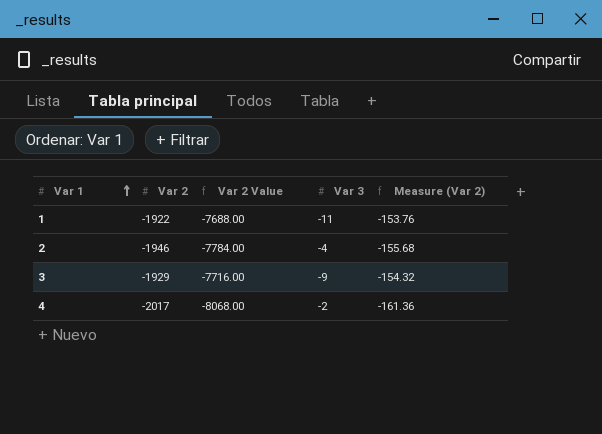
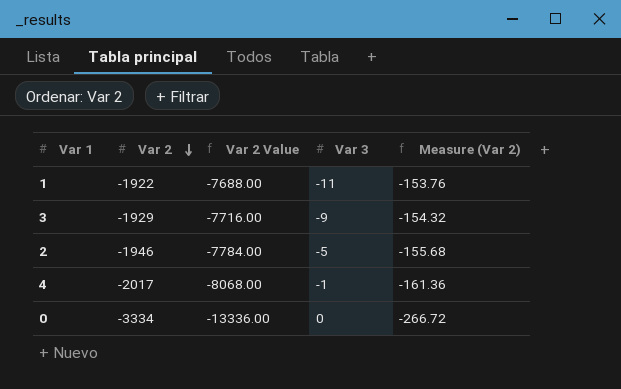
row order: Var 1 ascending -> Var 2 descending
2 | Var 3: -4 -> -5
4 | Var 3: -2 -> -1
row 0: none -> -3334 | -13336.00 | 0 | -266.72

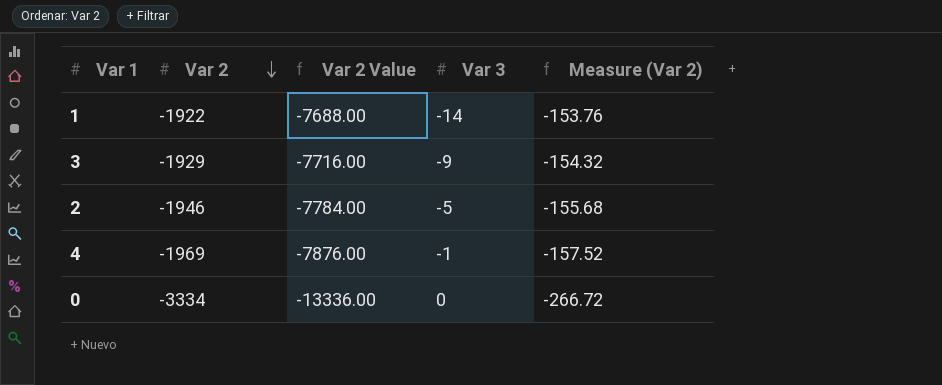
1 | Var 3: -11 -> -14
4 | Var 2: -2017 -> -1969
4 | Var 2 Value: -8068.00 -> -7876.00
4 | Measure (Var 2): -161.36 -> -157.52

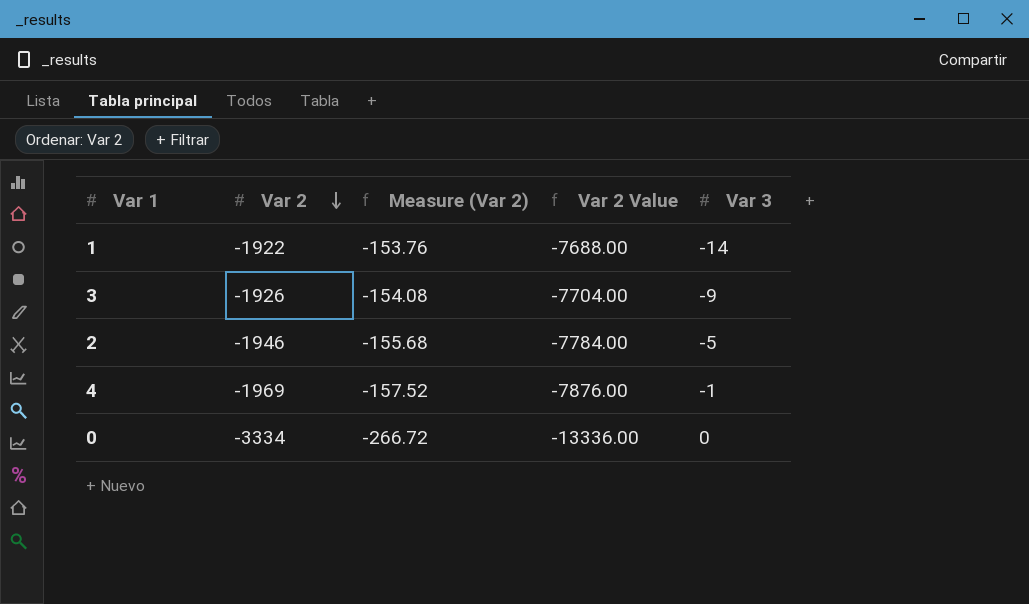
column Measure (Var 2) | position: 5 -> 3
3 | Var 2: -1929 -> -1926
3 | Measure (Var 2): -154.32 -> -154.08
3 | Var 2 Value: -7716.00 -> -7704.00

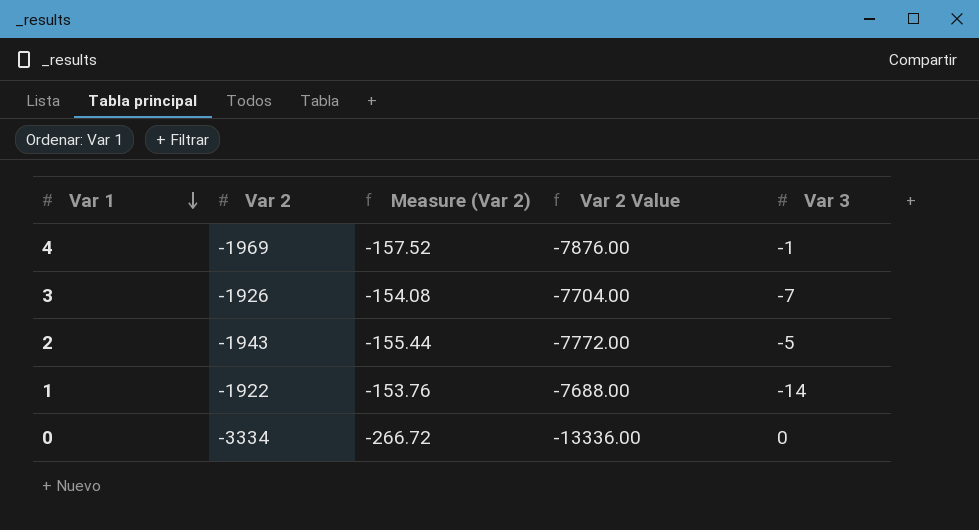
row order: Var 2 descending -> Var 1 descending
3 | Var 3: -9 -> -7
2 | Var 2: -1946 -> -1943
2 | Measure (Var 2): -155.68 -> -155.44
2 | Var 2 Value: -7784.00 -> -7772.00

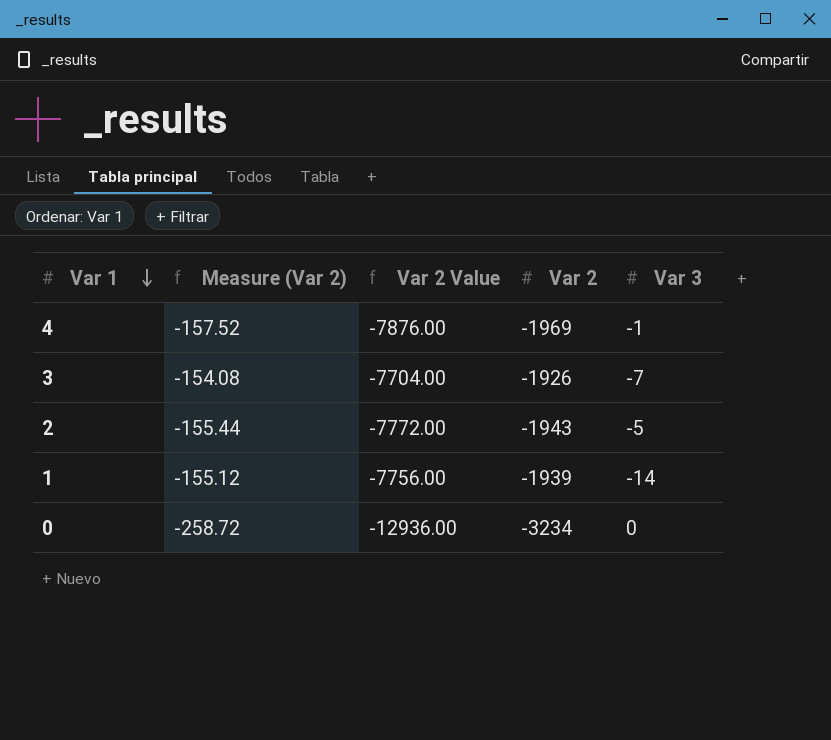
column Var 2 | position: 2 -> 4
1 | Measure (Var 2): -153.76 -> -155.12
1 | Var 2 Value: -7688.00 -> -7756.00
1 | Var 2: -1922 -> -1939
0 | Measure (Var 2): -266.72 -> -258.72
0 | Var 2 Value: -13336.00 -> -12936.00
0 | Var 2: -3334 -> -3234

